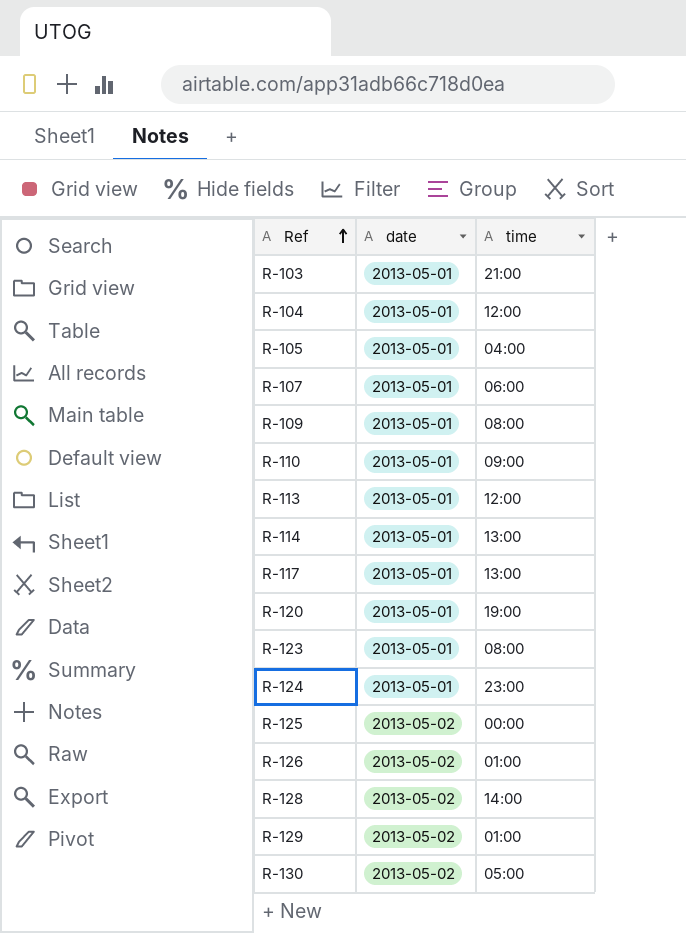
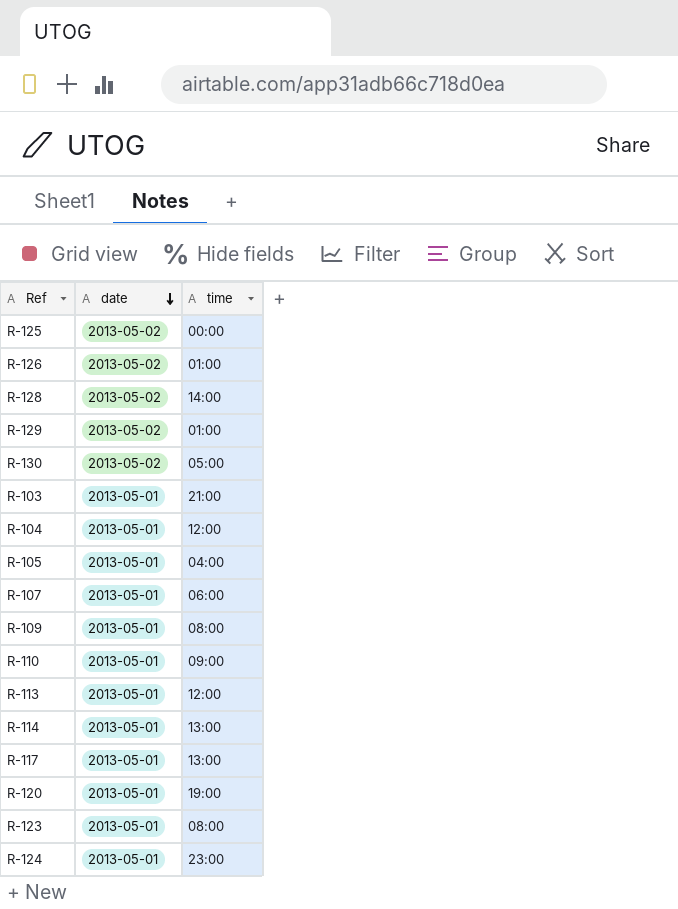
row order: Ref ascending -> date descending

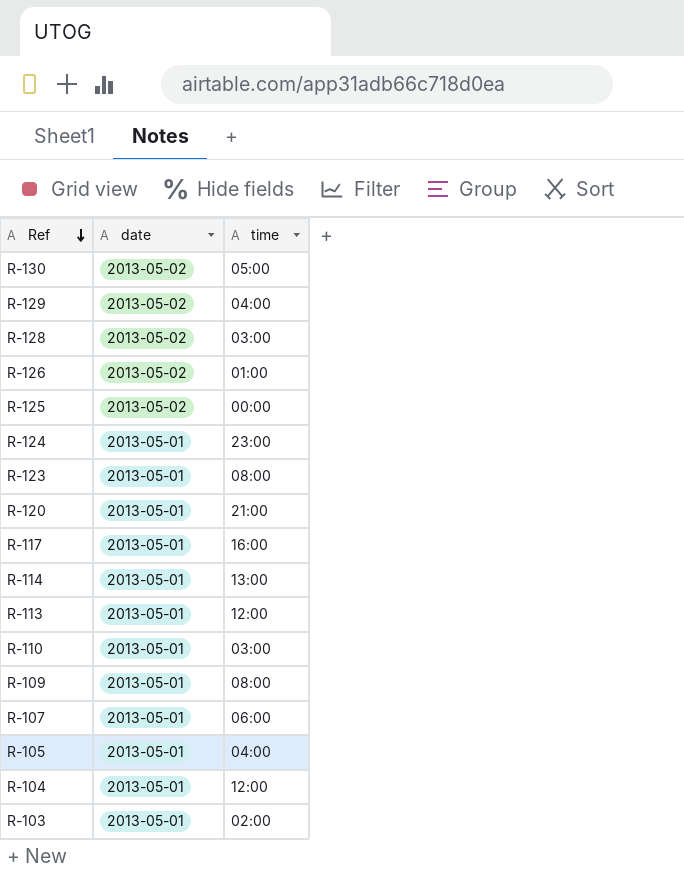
row order: date descending -> Ref descending
R-129 | time: 01:00 -> 04:00
R-128 | time: 14:00 -> 03:00
R-120 | time: 19:00 -> 21:00
R-117 | time: 13:00 -> 16:00
R-110 | time: 09:00 -> 03:00
R-103 | time: 21:00 -> 02:00

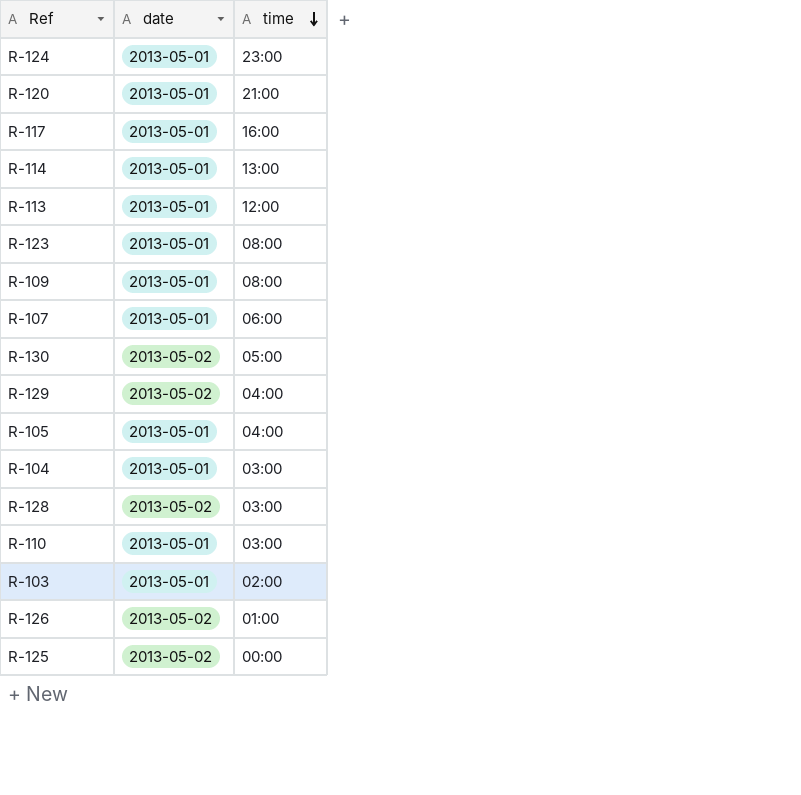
row order: Ref descending -> time descending
R-104 | time: 12:00 -> 03:00

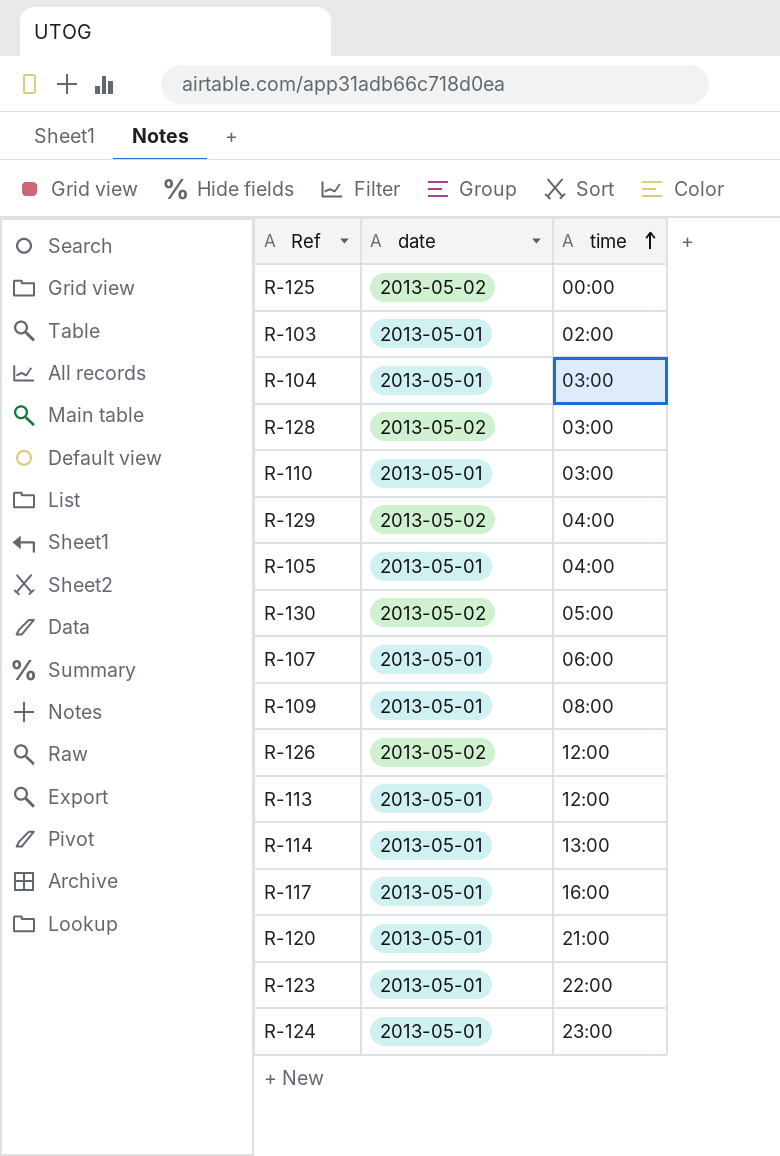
row order: time descending -> time ascending
R-126 | time: 01:00 -> 12:00
R-123 | time: 08:00 -> 22:00

